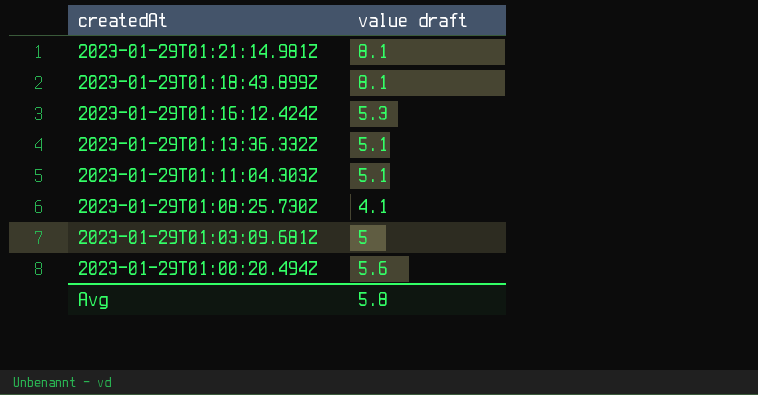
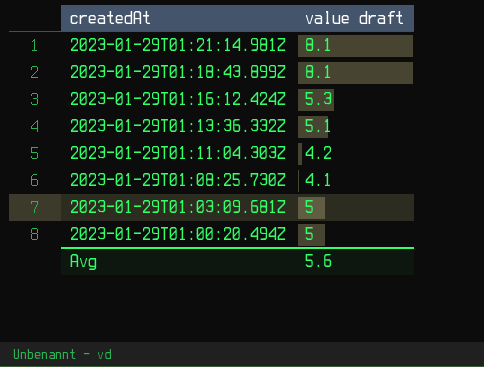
2023-01-29T01:11:04.303Z | value draft: 5.1 -> 4.2
2023-01-29T01:00:20.494Z | value draft: 5.6 -> 5
Avg | value draft: 5.8 -> 5.6

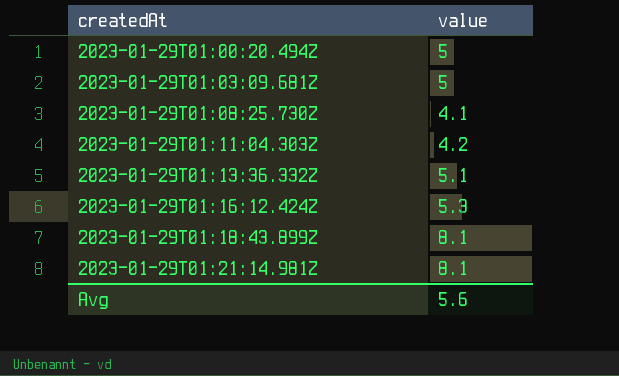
row order: createdAt descending -> createdAt ascending
column name: value draft -> value

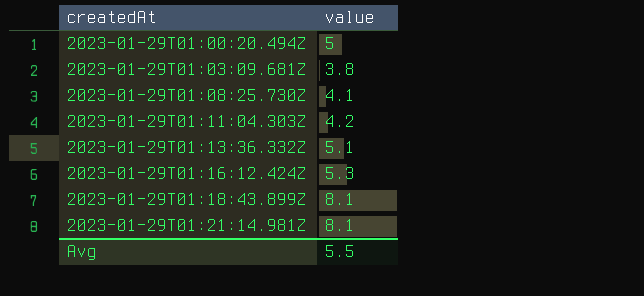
2023-01-29T01:03:09.681Z | value: 5 -> 3.8
Avg | value: 5.6 -> 5.5

